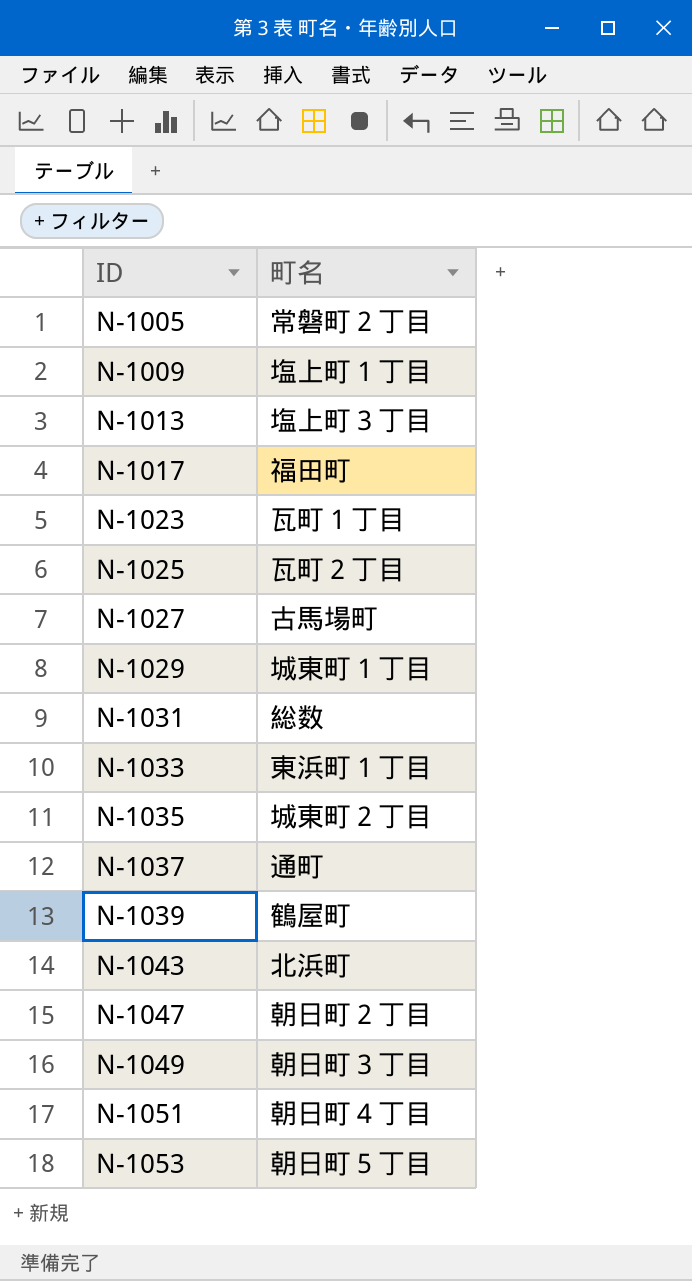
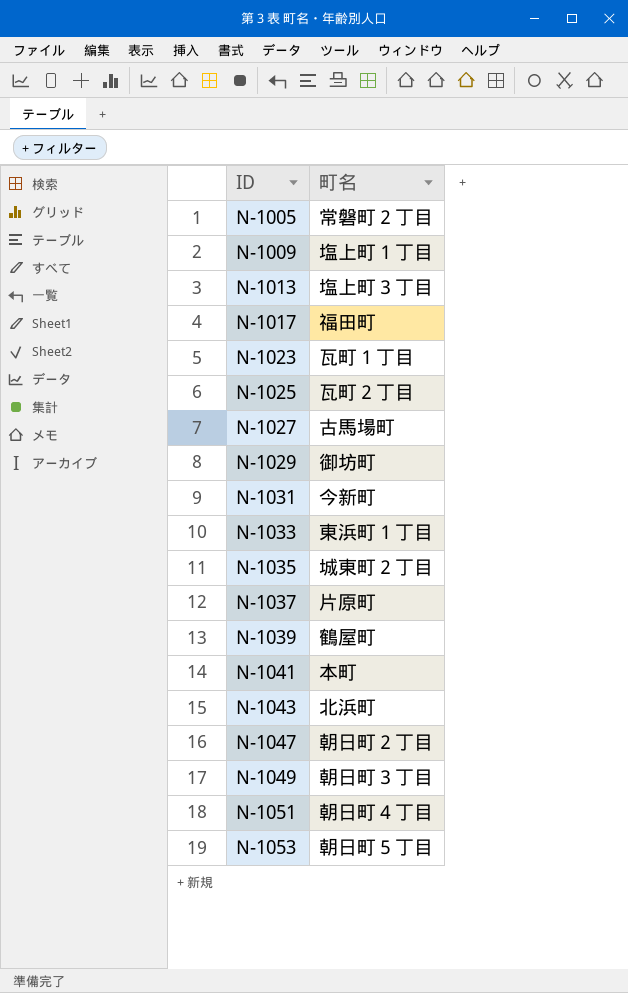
N-1029 | 町名: 城東町１丁目 -> 御坊町
N-1031 | 町名: 総数 -> 今新町
N-1037 | 町名: 通町 -> 片原町
row N-1041: none -> 本町

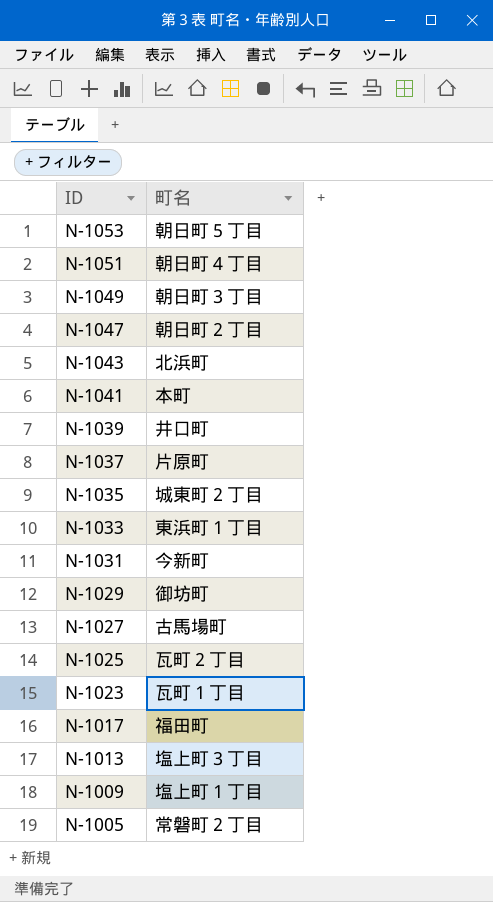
row order: ID ascending -> ID descending
N-1039 | 町名: 鶴屋町 -> 井口町

